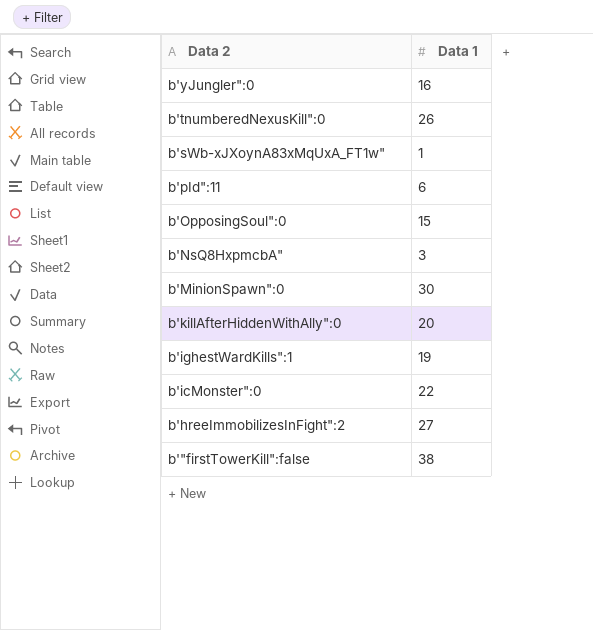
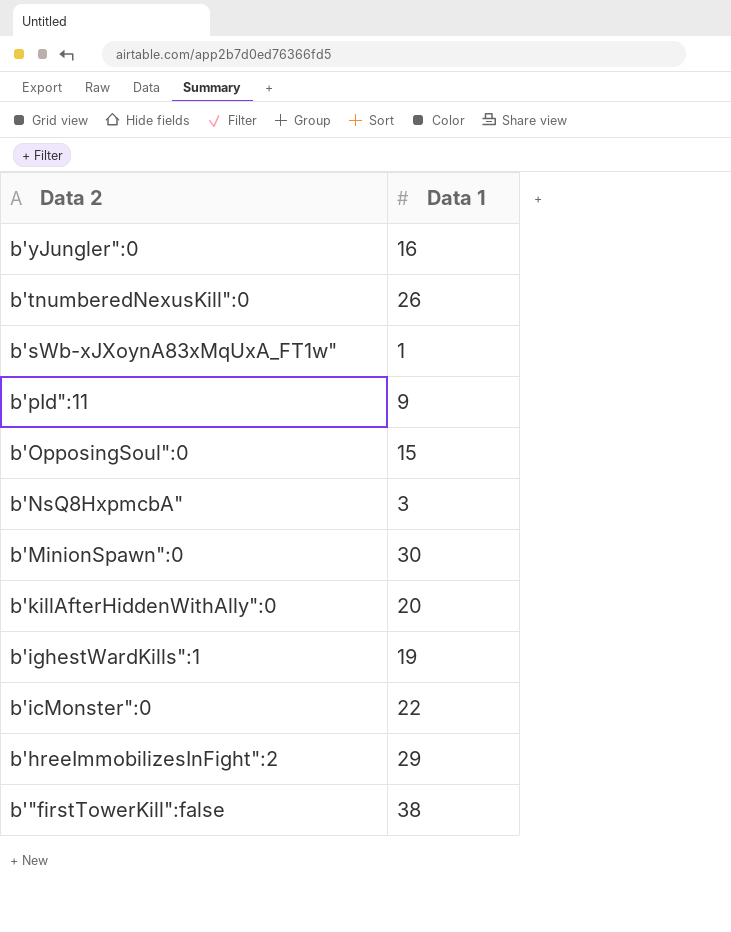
b'pId":11 | Data 1: 6 -> 9
b'hreeImmobilizesInFight":2 | Data 1: 27 -> 29

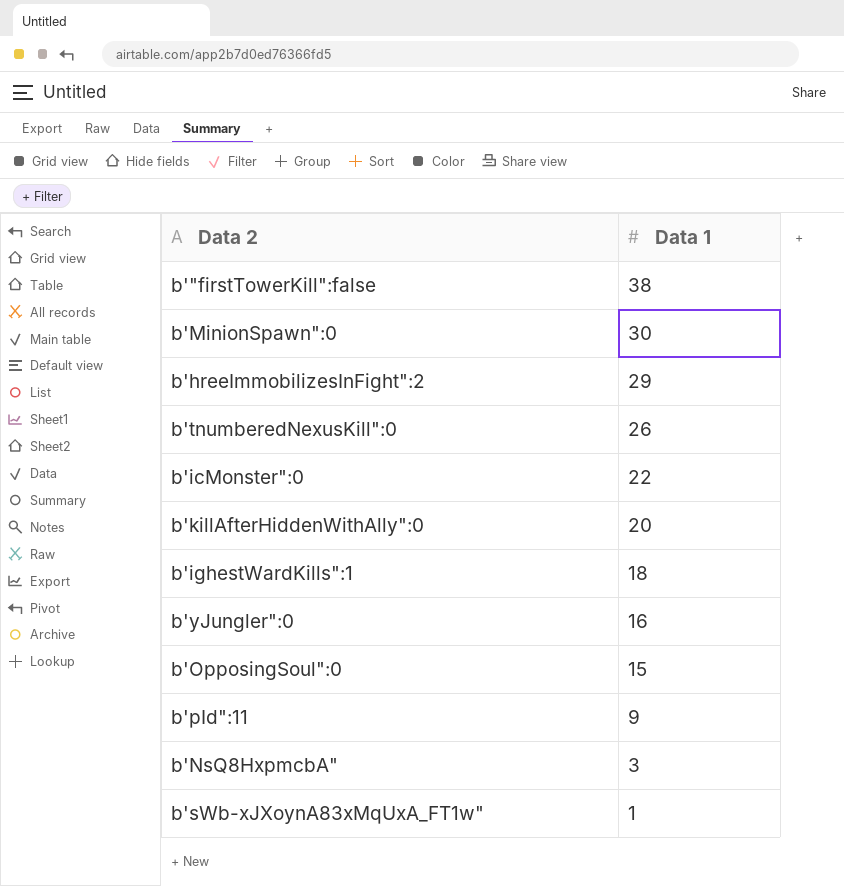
row order: Data 2 descending -> Data 1 descending
b'ighestWardKills":1 | Data 1: 19 -> 18

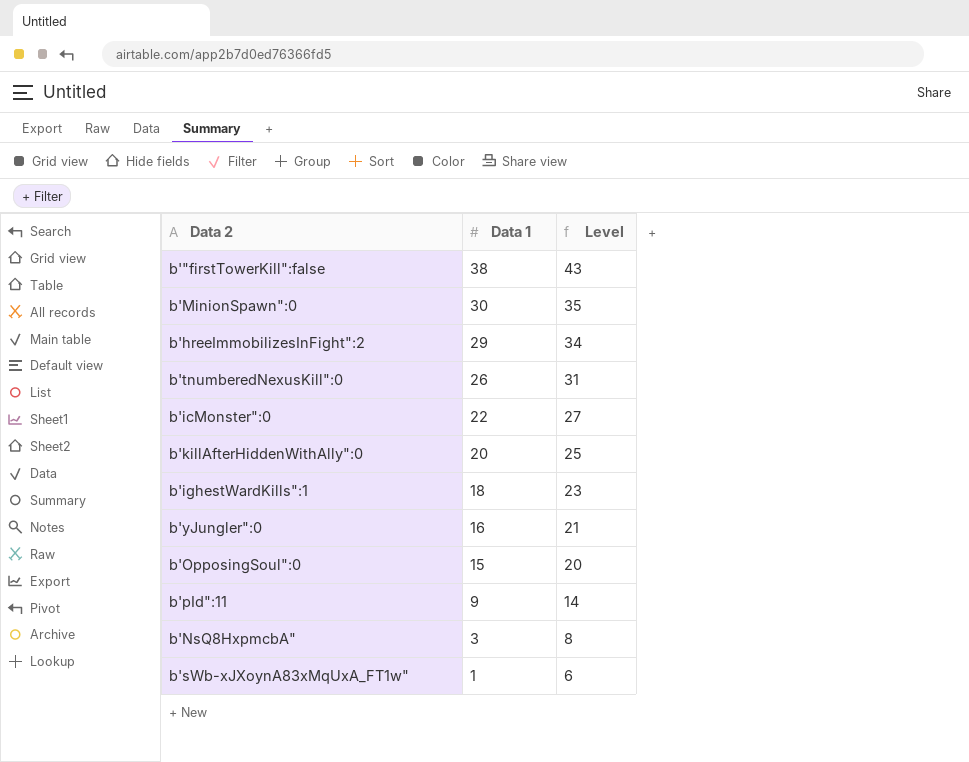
column Level | formula: none -> [Data 1] + 5

